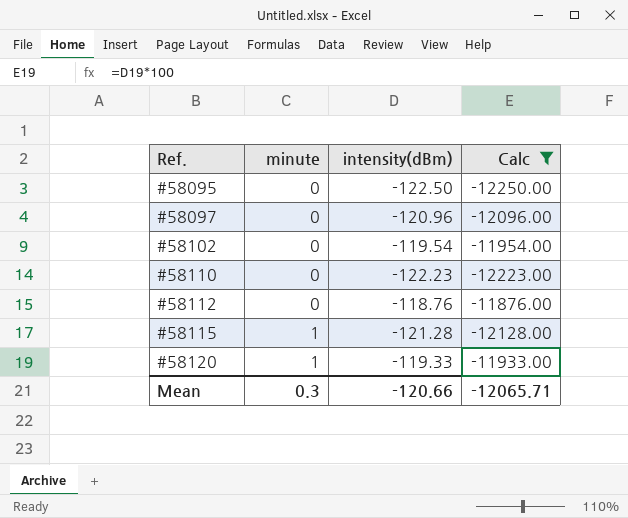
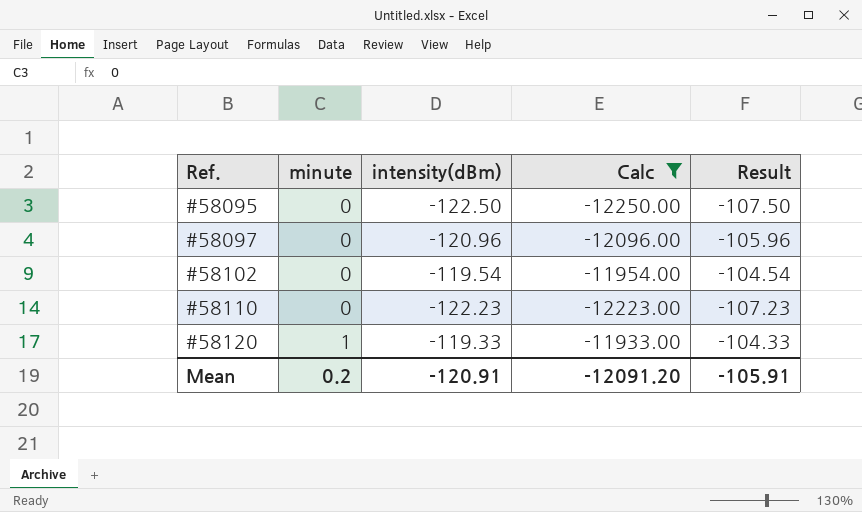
column Result | formula: none -> [intensity(dBm)] + 15
row #58112: 0 | -118.76 | -11876.00 -> none
row #58115: 1 | -121.28 | -12128.00 -> none
Mean | minute: 0.3 -> 0.2
Mean | intensity(dBm): -120.66 -> -120.91
Mean | Calc: -12065.71 -> -12091.20

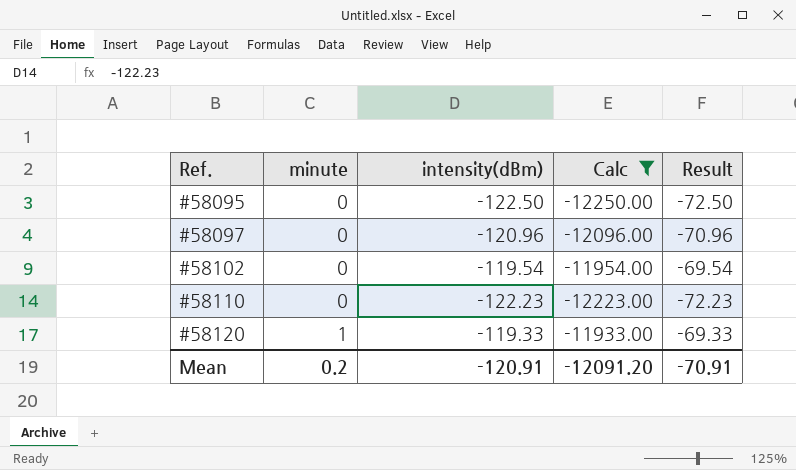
column Result | formula: [intensity(dBm)] + 15 -> [intensity(dBm)] + 50
Mean | Result: -105.91 -> -70.91

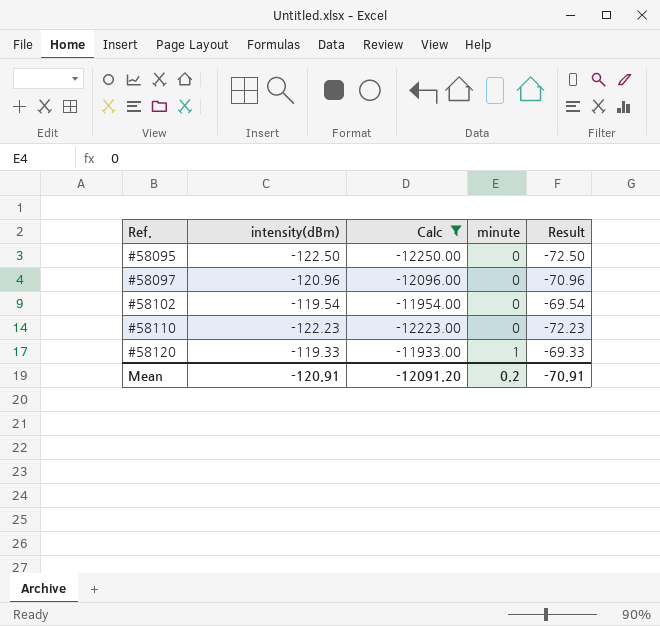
column minute | position: 2 -> 4

